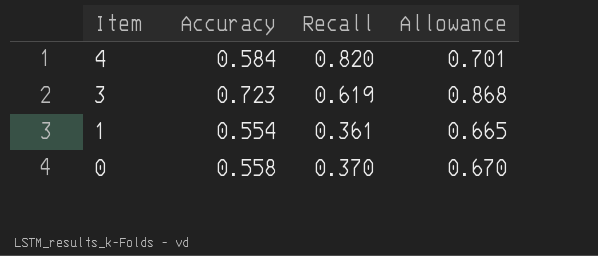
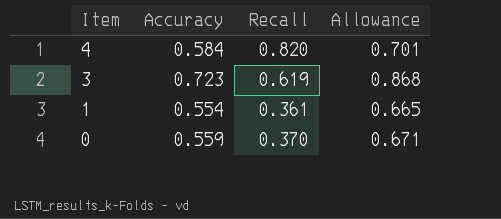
0 | Accuracy: 0.558 -> 0.559
0 | Allowance: 0.670 -> 0.671

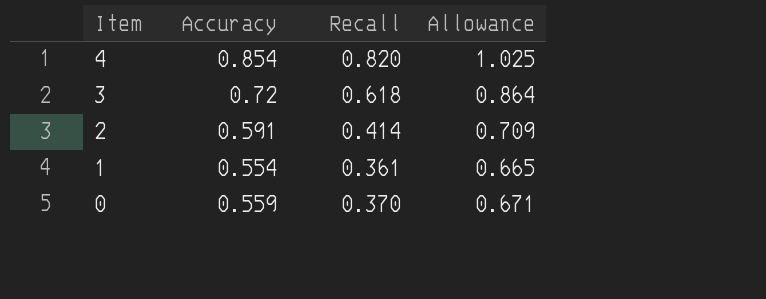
4 | Accuracy: 0.584 -> 0.854
4 | Allowance: 0.701 -> 1.025
3 | Accuracy: 0.723 -> 0.72
3 | Recall: 0.619 -> 0.618
3 | Allowance: 0.868 -> 0.864
row 2: none -> 0.591 | 0.414 | 0.709

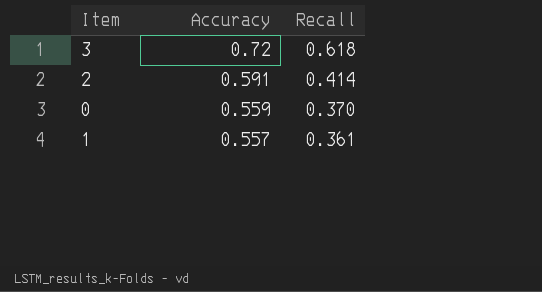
row order: Item descending -> Accuracy descending
column Allowance | formula: [Accuracy] * 1.2 -> none
row 4: 0.854 | 0.820 | 1.025 -> none
1 | Accuracy: 0.554 -> 0.557

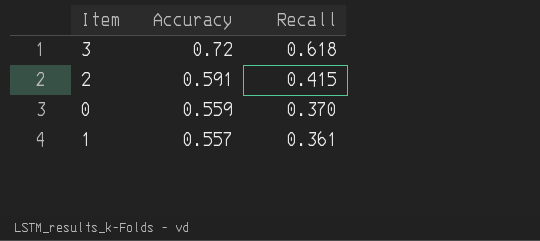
2 | Recall: 0.414 -> 0.415

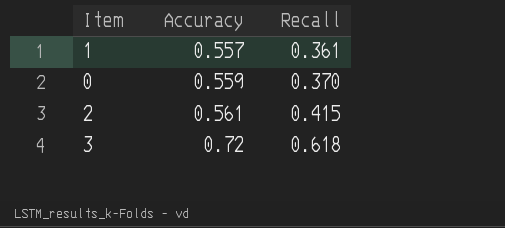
row order: Accuracy descending -> Accuracy ascending
2 | Accuracy: 0.591 -> 0.561

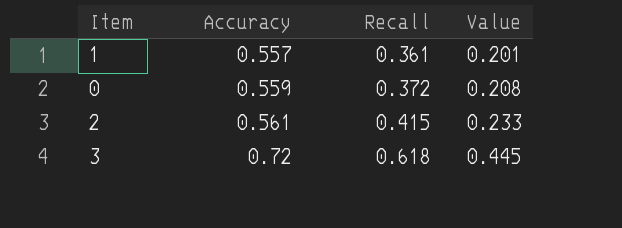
column Value | formula: none -> [Accuracy] * [Recall]
0 | Recall: 0.370 -> 0.372

